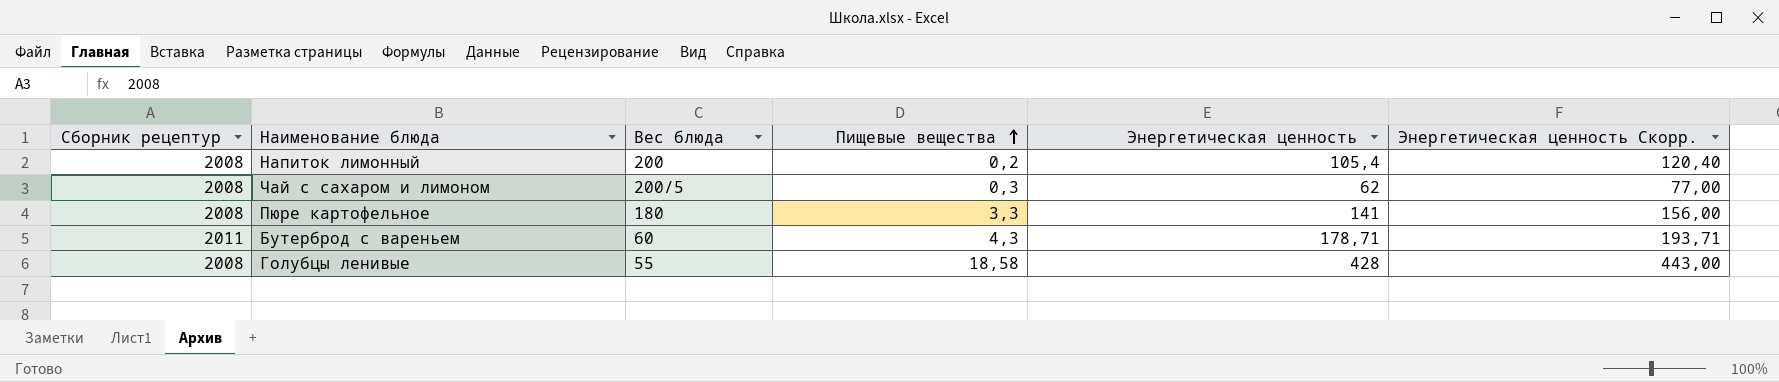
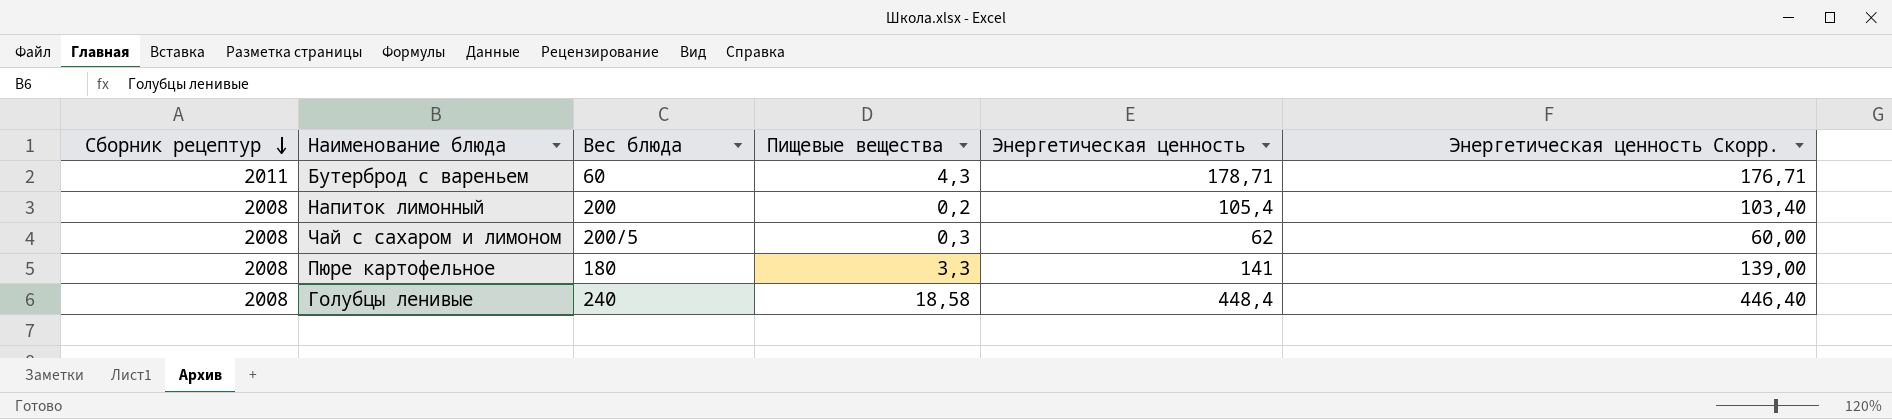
row order: Пищевые вещества ascending -> Сборник рецептур descending
column Энергетическая ценность Скорр. | formula: [Энергетическая ценность] + 15 -> [Энергетическая ценность] - 2
Голубцы ленивые | Вес блюда: 55 -> 240
Голубцы ленивые | Энергетическая ценность: 428 -> 448,4

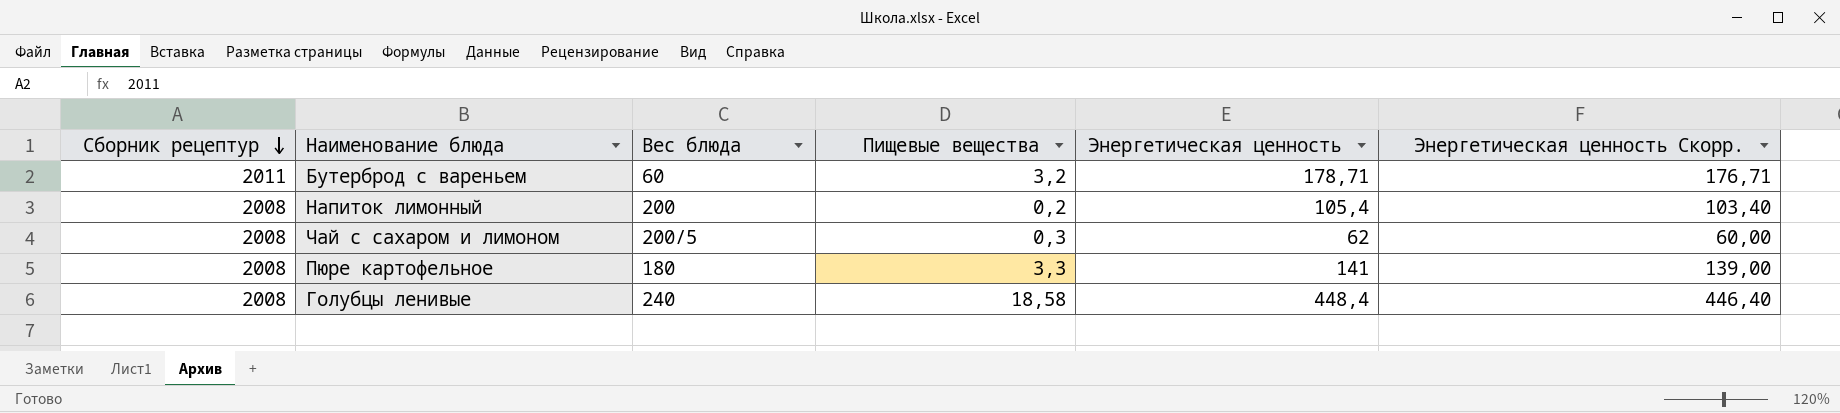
Бутерброд с вареньем | Пищевые вещества: 4,3 -> 3,2

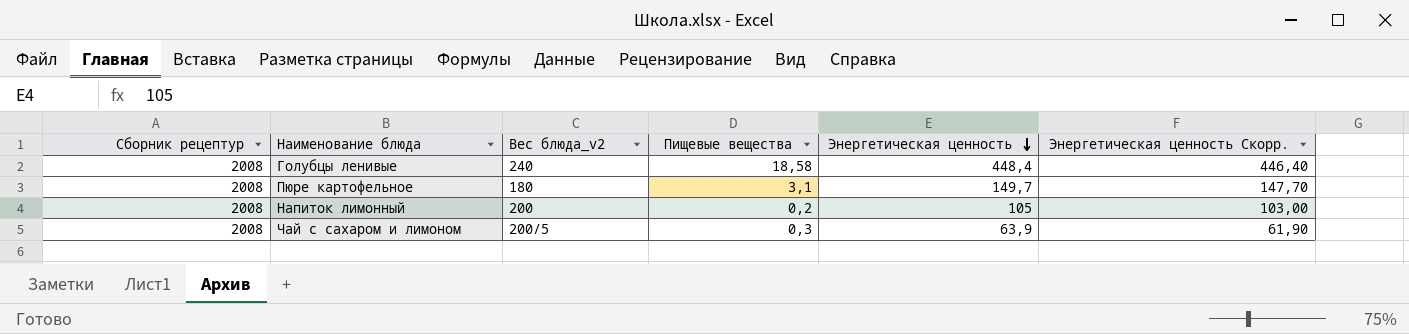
row order: Сборник рецептур descending -> Энергетическая ценность descending
column name: Вес блюда -> Вес блюда_v2
row Бутерброд с вареньем: 2011 | 60 | 3,2 | 178,71 | 176,71 -> none
Пюре картофельное | Пищевые вещества: 3,3 -> 3,1
Пюре картофельное | Энергетическая ценность: 141 -> 149,7
Пюре картофельное | Энергетическая ценность Скорр.: 139,00 -> 147,70
Напиток лимонный | Энергетическая ценность: 105,4 -> 105
Напиток лимонный | Энергетическая ценность Скорр.: 103,40 -> 103,00
Чай с сахаром и лимоном | Энергетическая ценность: 62 -> 63,9
Чай с сахаром и лимоном | Энергетическая ценность Скорр.: 60,00 -> 61,90

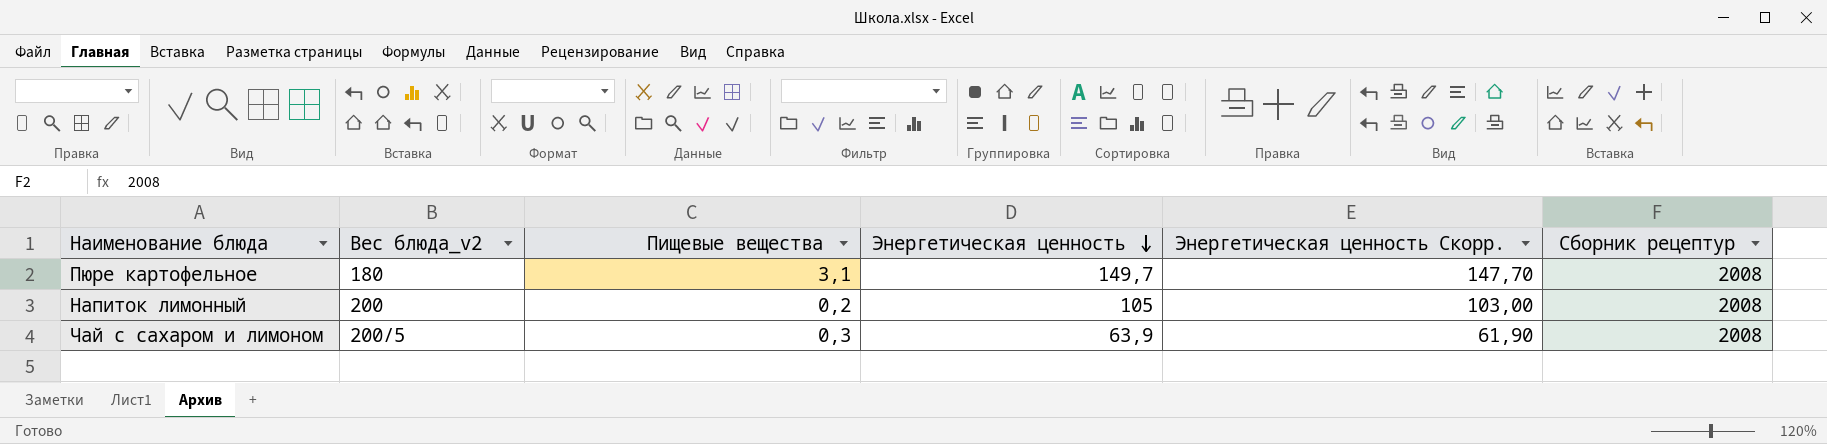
column Сборник рецептур | position: 1 -> 6
row Голубцы ленивые: 2008 | 240 | 18,58 | 448,4 | 446,40 -> none

